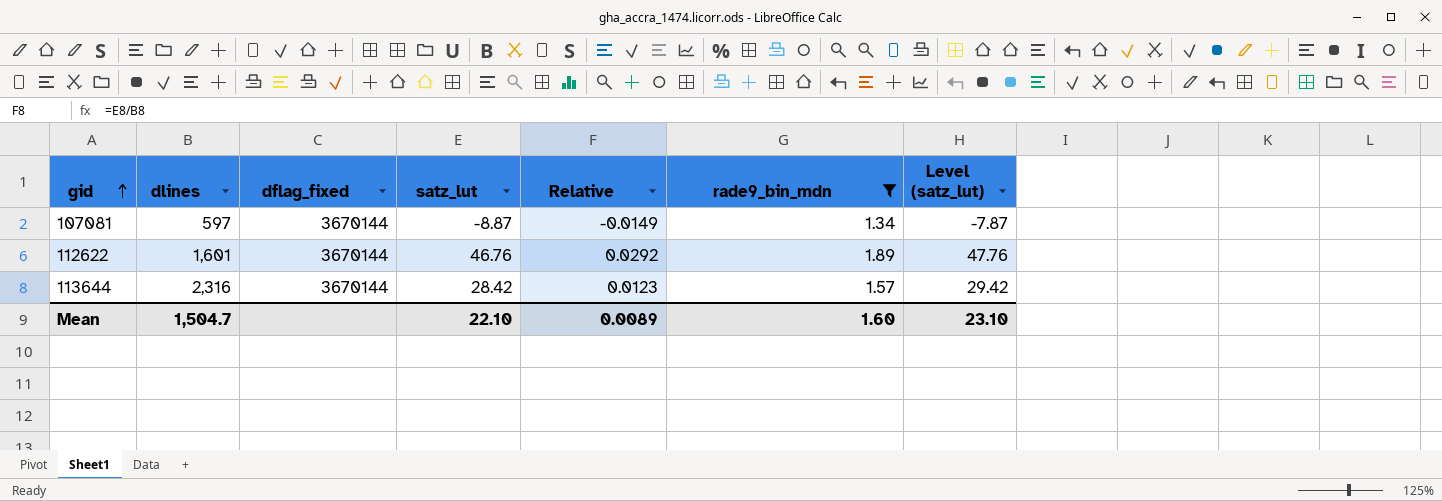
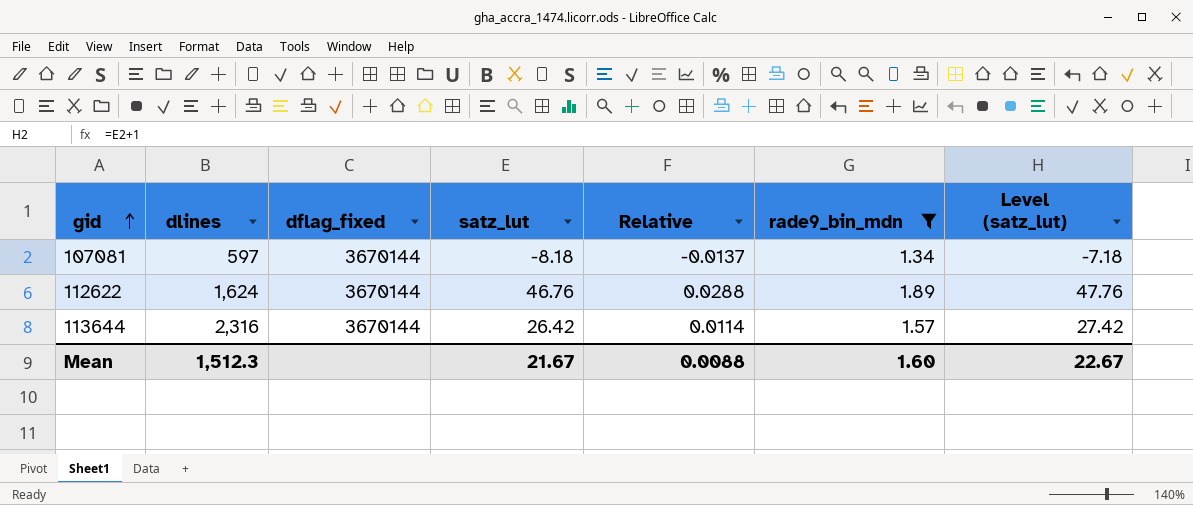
107081 | satz_lut: -8.87 -> -8.18
107081 | Relative: -0.0149 -> -0.0137
107081 | Level (satz_lut): -7.87 -> -7.18
112622 | dlines: 1,601 -> 1,624
112622 | Relative: 0.0292 -> 0.0288
113644 | satz_lut: 28.42 -> 26.42
113644 | Relative: 0.0123 -> 0.0114
113644 | Level (satz_lut): 29.42 -> 27.42
Mean | dlines: 1,504.7 -> 1,512.3
Mean | satz_lut: 22.10 -> 21.67
Mean | Relative: 0.0089 -> 0.0088
Mean | Level (satz_lut): 23.10 -> 22.67

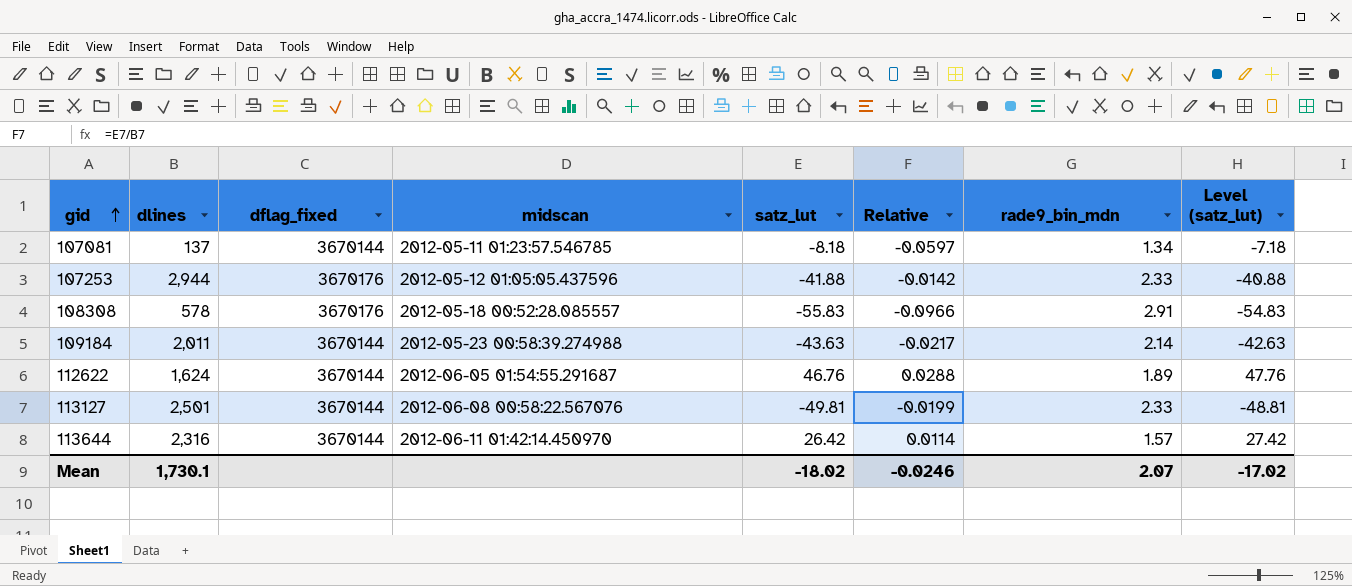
filter: rade9_bin_mdn <= 1.89 -> none
column midscan | position: none -> 4
107081 | dlines: 597 -> 137
107081 | Relative: -0.0137 -> -0.0597
Mean | dlines: 1,512.3 -> 1,730.1
Mean | satz_lut: 21.67 -> -18.02
Mean | Relative: 0.0088 -> -0.0246
Mean | rade9_bin_mdn: 1.60 -> 2.07
Mean | Level (satz_lut): 22.67 -> -17.02

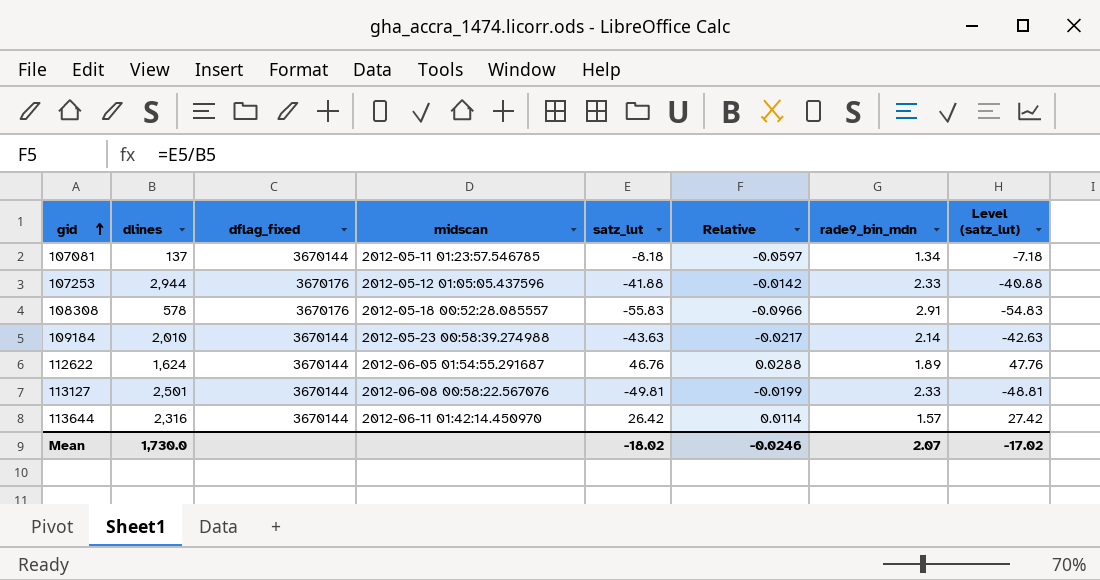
109184 | dlines: 2,011 -> 2,010
Mean | dlines: 1,730.1 -> 1,730.0

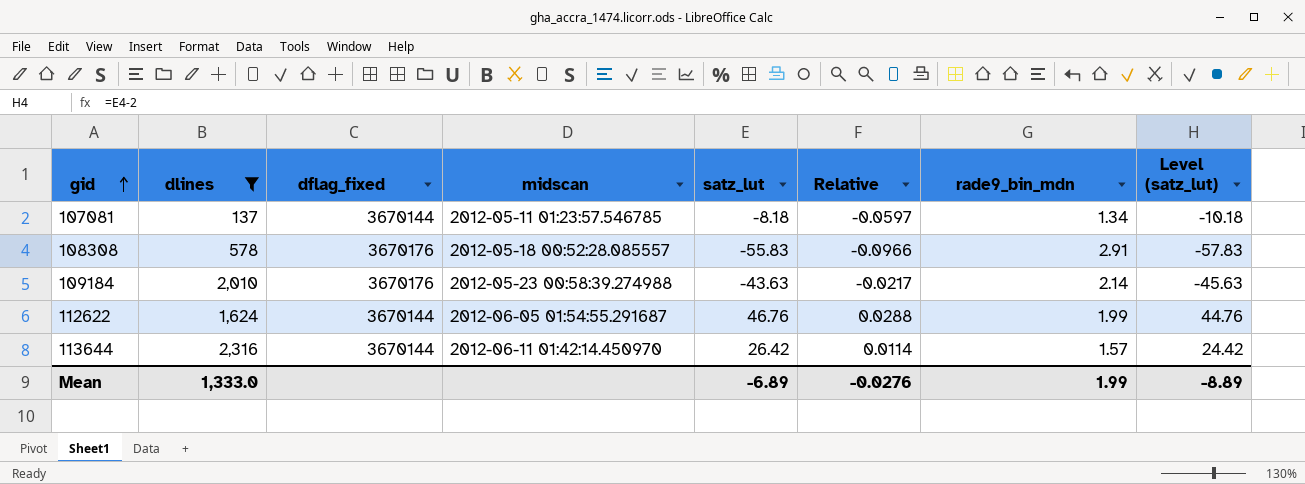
filter: none -> dlines <= 2,316
column Level (satz_lut) | formula: [satz_lut] + 1 -> [satz_lut] - 2
109184 | dflag_fixed: 3670144 -> 3670176
112622 | rade9_bin_mdn: 1.89 -> 1.99
Mean | dlines: 1,730.0 -> 1,333.0
Mean | satz_lut: -18.02 -> -6.89
Mean | Relative: -0.0246 -> -0.0276
Mean | rade9_bin_mdn: 2.07 -> 1.99
Mean | Level (satz_lut): -17.02 -> -8.89

